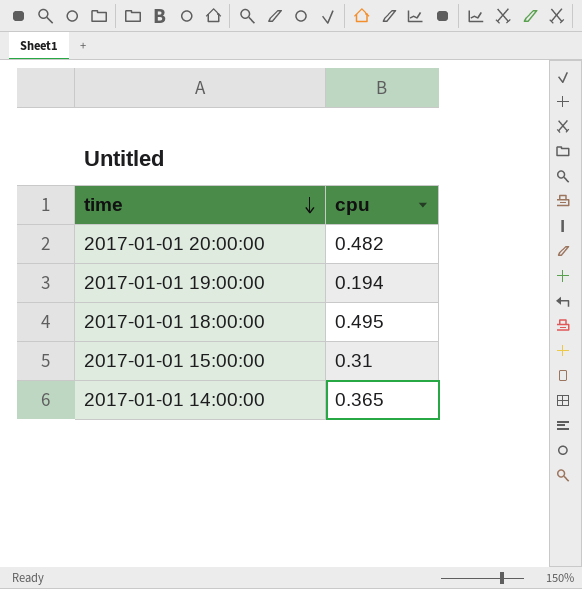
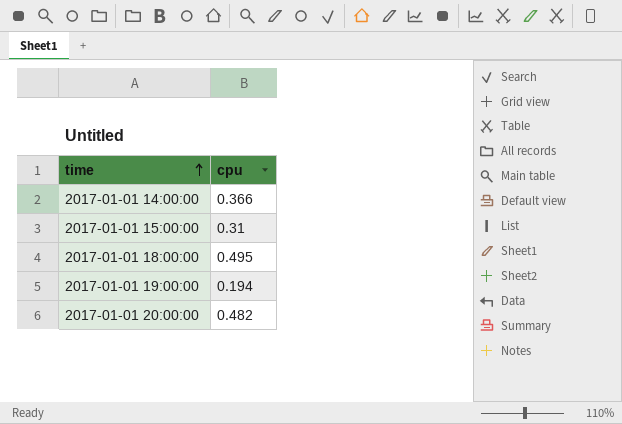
row order: time descending -> time ascending
2017-01-01 14:00:00 | cpu: 0.365 -> 0.366

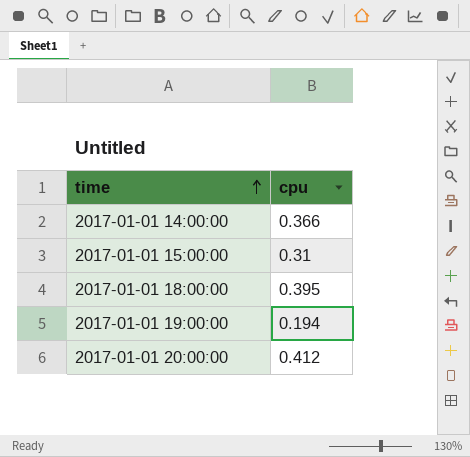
2017-01-01 18:00:00 | cpu: 0.495 -> 0.395
2017-01-01 20:00:00 | cpu: 0.482 -> 0.412

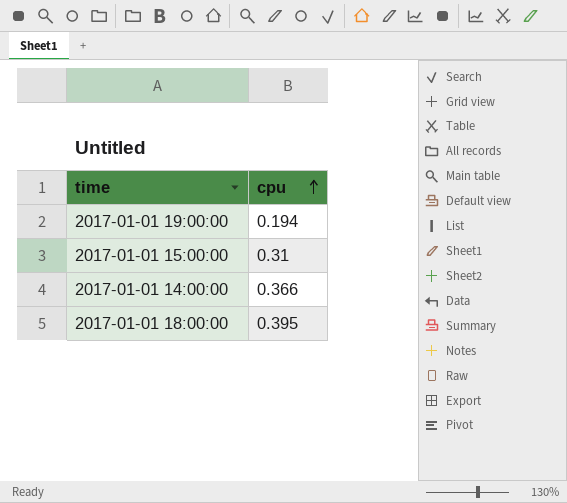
row order: time ascending -> cpu ascending
row 2017-01-01 20:00:00: 0.412 -> none

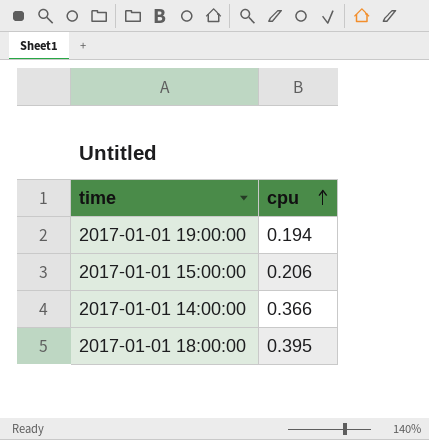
2017-01-01 15:00:00 | cpu: 0.31 -> 0.206

